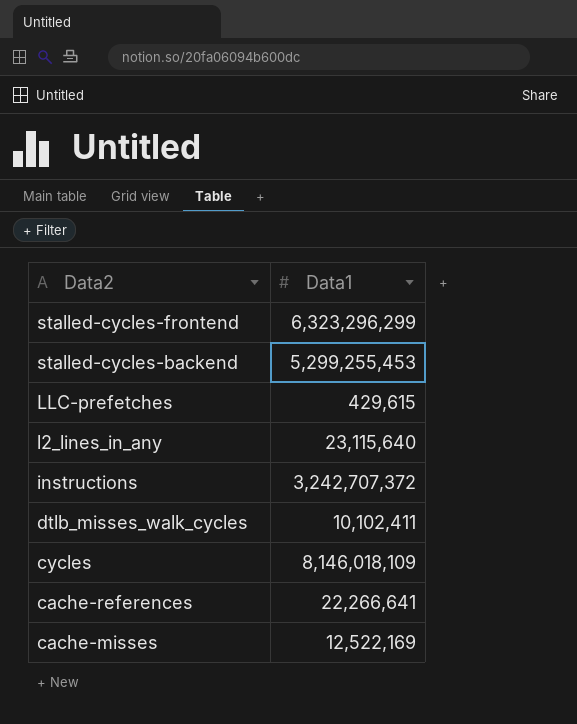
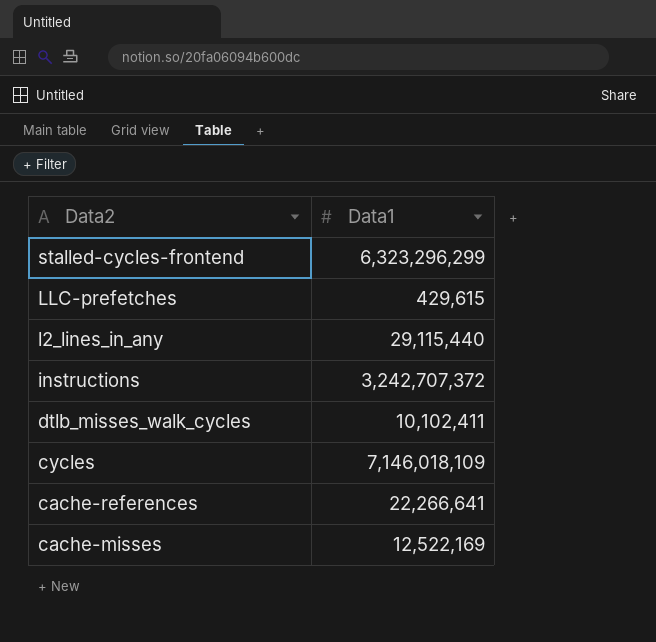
row stalled-cycles-backend: 5,299,255,453 -> none
l2_lines_in_any | Data1: 23,115,640 -> 29,115,440
cycles | Data1: 8,146,018,109 -> 7,146,018,109

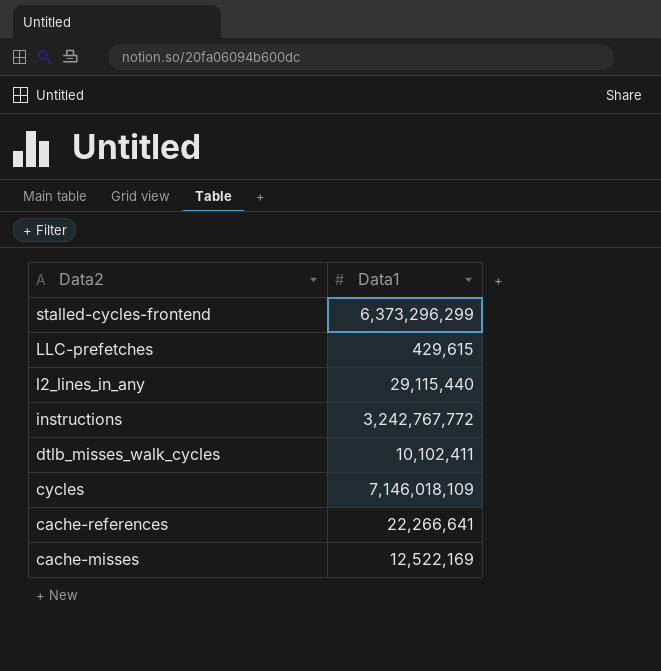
stalled-cycles-frontend | Data1: 6,323,296,299 -> 6,373,296,299
instructions | Data1: 3,242,707,372 -> 3,242,767,772

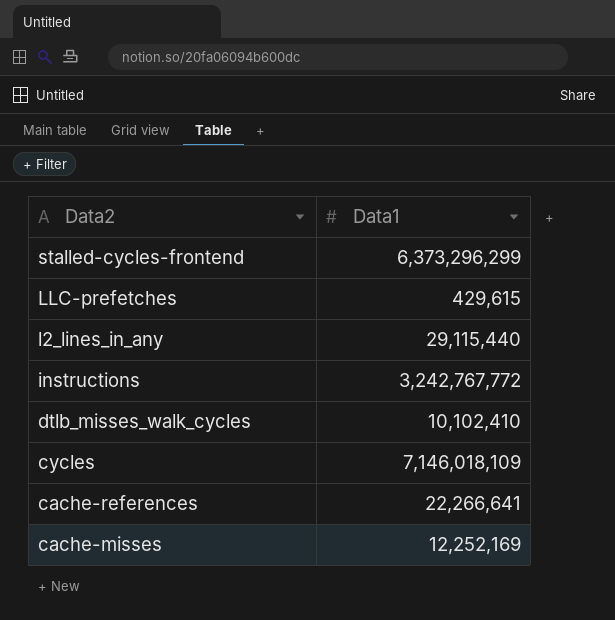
dtlb_misses_walk_cycles | Data1: 10,102,411 -> 10,102,410
cache-misses | Data1: 12,522,169 -> 12,252,169

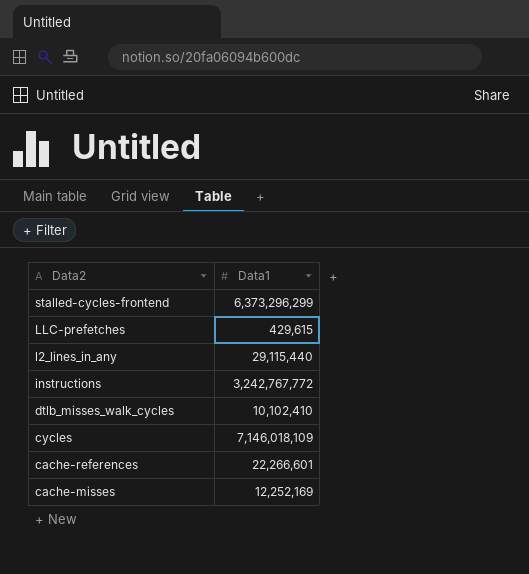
cache-references | Data1: 22,266,641 -> 22,266,601

